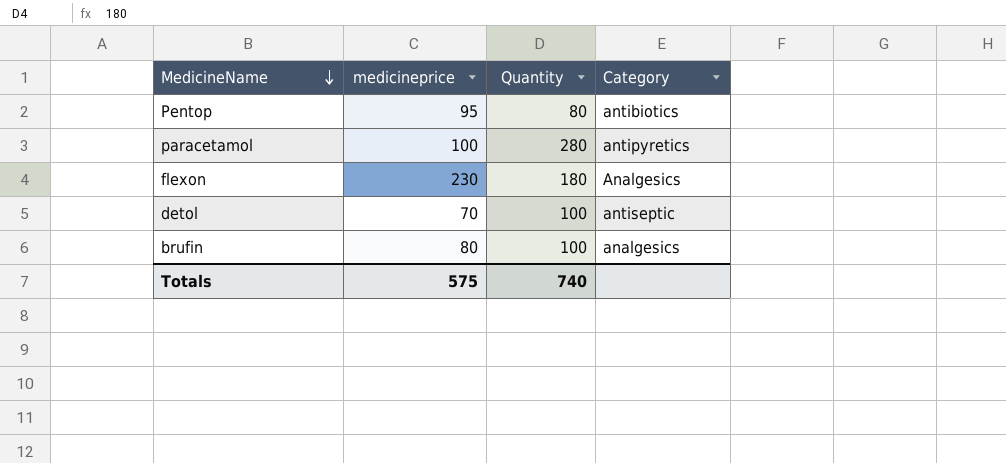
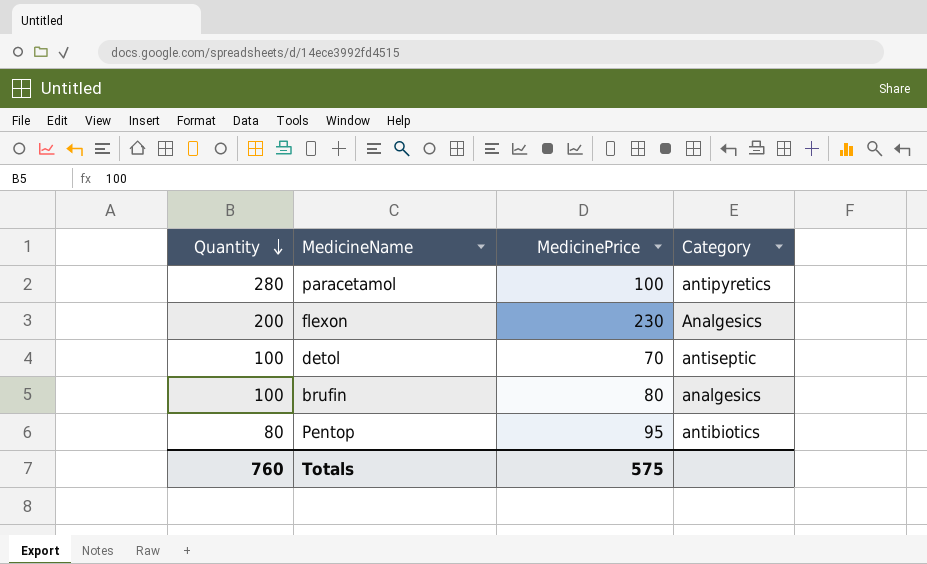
row order: MedicineName descending -> Quantity descending
column Quantity | position: 3 -> 1
column name: medicineprice -> MedicinePrice
flexon | Quantity: 180 -> 200
Totals | Quantity: 740 -> 760

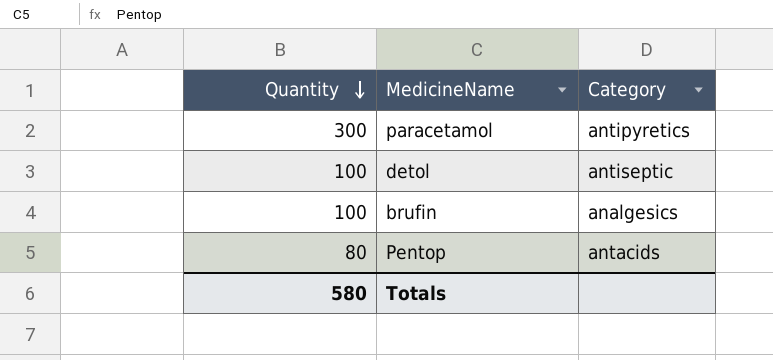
column MedicinePrice | position: 3 -> none
row flexon: 200 | 230 | Analgesics -> none
paracetamol | Quantity: 280 -> 300
Pentop | Category: antibiotics -> antacids
Totals | Quantity: 760 -> 580

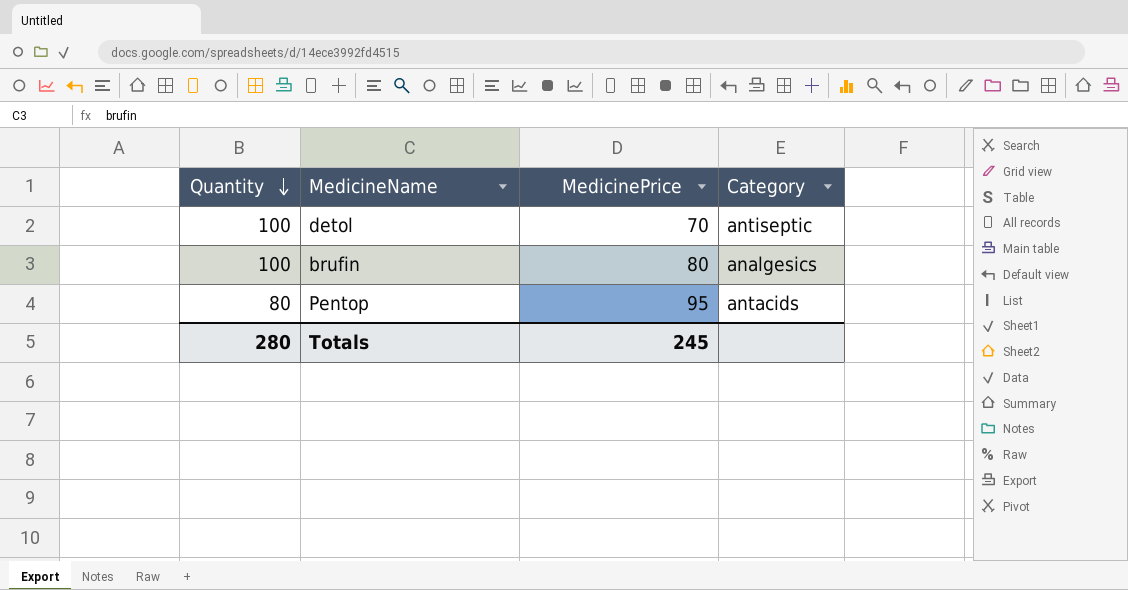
column MedicinePrice | position: none -> 3
row paracetamol: 300 | antipyretics -> none
Totals | Quantity: 580 -> 280

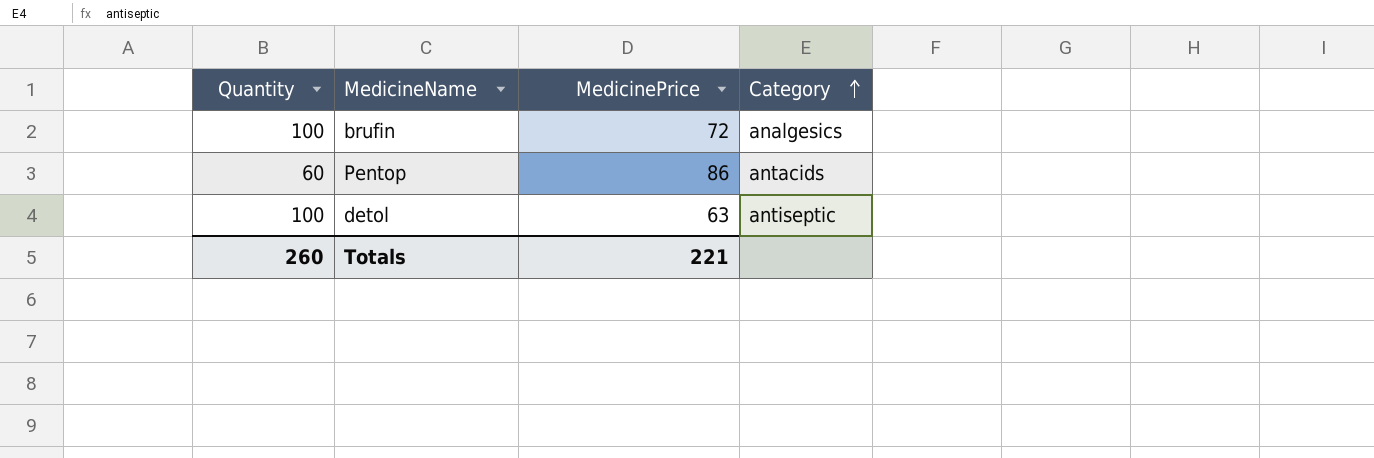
row order: Quantity descending -> Category ascending
brufin | MedicinePrice: 80 -> 72
Pentop | Quantity: 80 -> 60
Pentop | MedicinePrice: 95 -> 86
detol | MedicinePrice: 70 -> 63
Totals | Quantity: 280 -> 260
Totals | MedicinePrice: 245 -> 221

